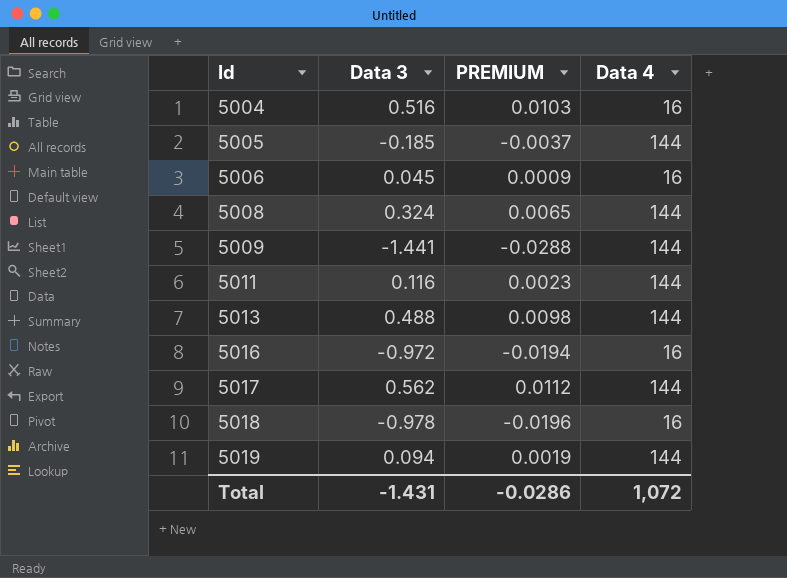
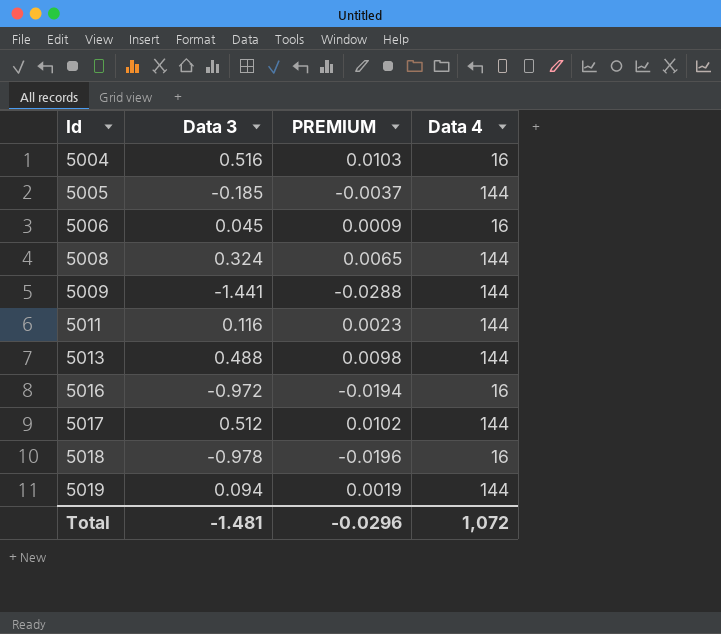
5017 | Data 3: 0.562 -> 0.512
5017 | PREMIUM: 0.0112 -> 0.0102
Total | Data 3: -1.431 -> -1.481
Total | PREMIUM: -0.0286 -> -0.0296

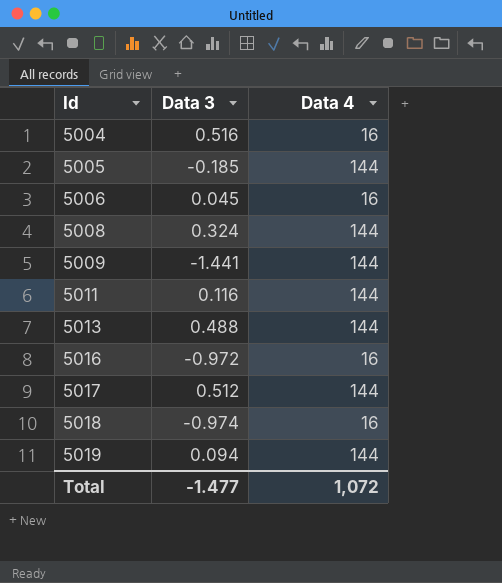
column PREMIUM | formula: [Data 3] * 0.02 -> none
5018 | Data 3: -0.978 -> -0.974
Total | Data 3: -1.481 -> -1.477

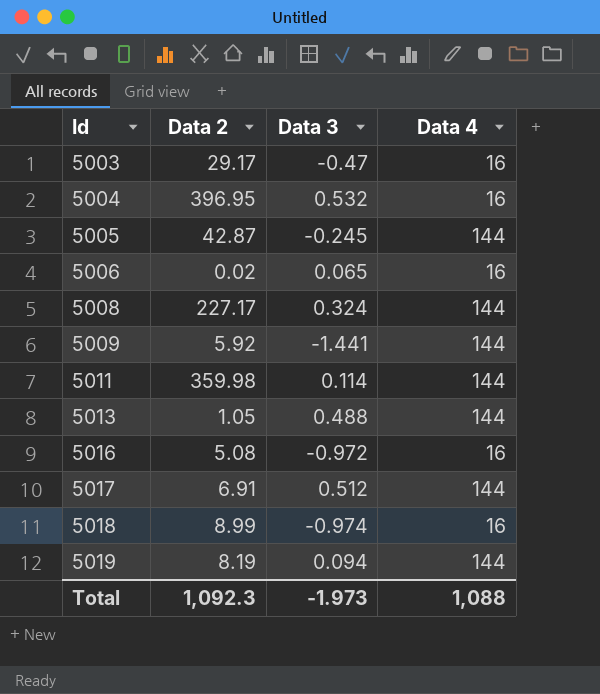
column Data 2 | position: none -> 2
row 5003: none -> 29.17 | -0.47 | 16
5004 | Data 3: 0.516 -> 0.532
5005 | Data 3: -0.185 -> -0.245
5006 | Data 3: 0.045 -> 0.065
5011 | Data 3: 0.116 -> 0.114
Total | Data 3: -1.477 -> -1.973
Total | Data 4: 1,072 -> 1,088

